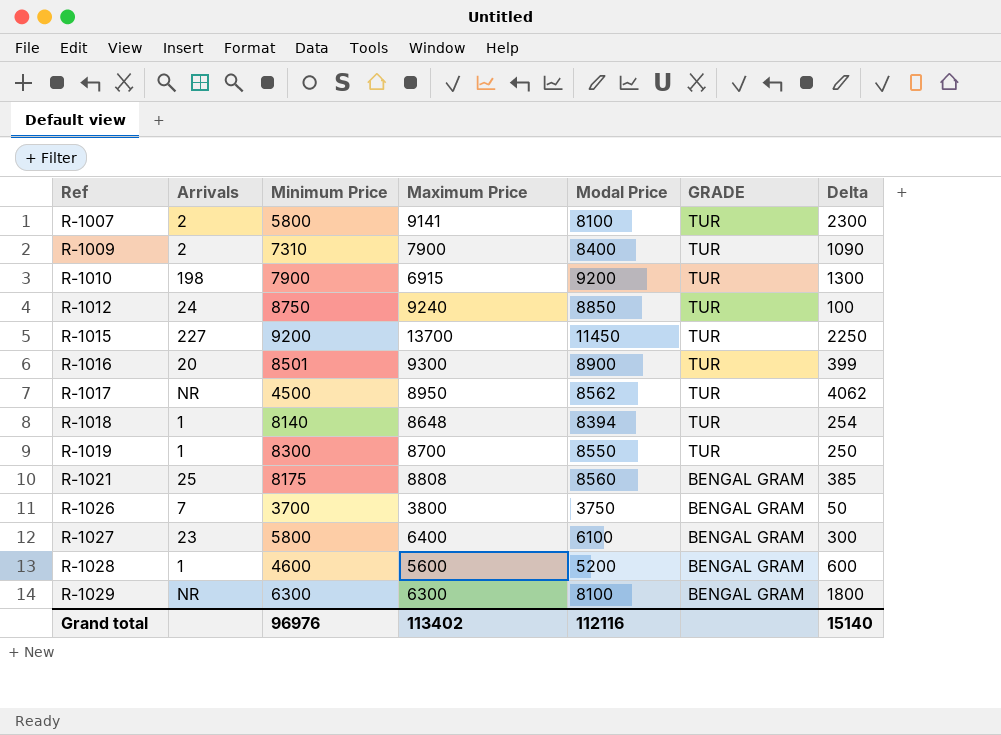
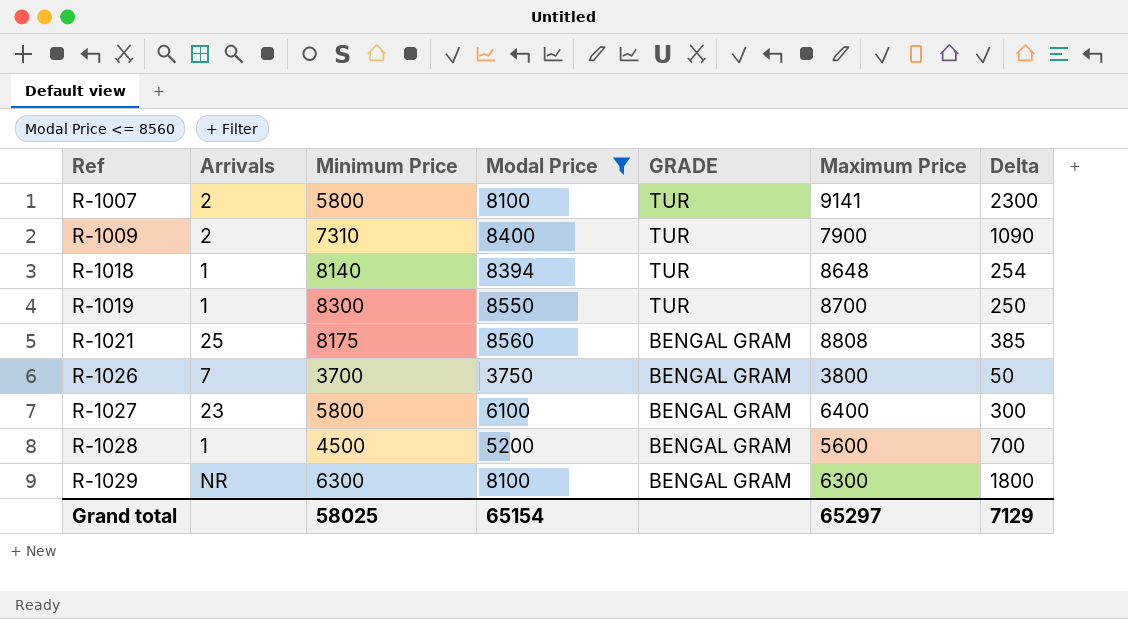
filter: none -> Modal Price <= 8560
column Maximum Price | position: 4 -> 6
R-1028 | Minimum Price: 4600 -> 4500
R-1028 | Delta: 600 -> 700
Grand total | Minimum Price: 96976 -> 58025
Grand total | Modal Price: 112116 -> 65154
Grand total | Maximum Price: 113402 -> 65297
Grand total | Delta: 15140 -> 7129

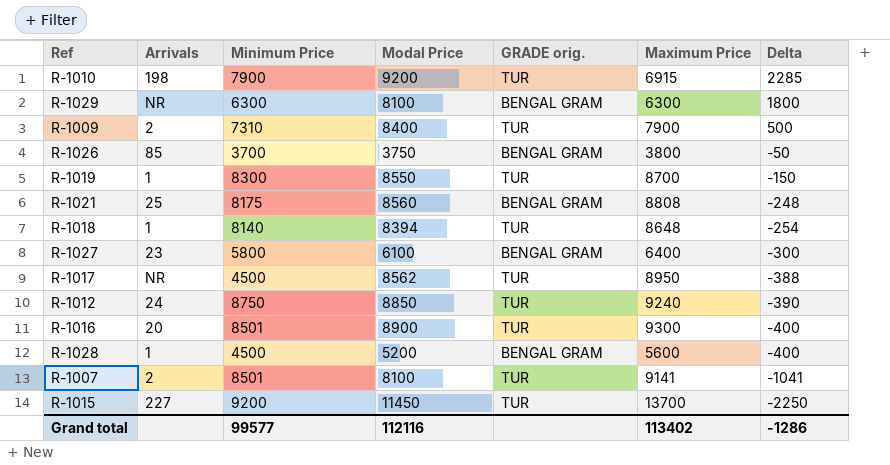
filter: Modal Price <= 8560 -> none
row order: Ref ascending -> Delta descending
column name: GRADE -> GRADE orig.
column Delta | formula: [Modal Price] - [Minimum Price] -> [Modal Price] - [Maximum Price]
R-1026 | Arrivals: 7 -> 85
R-1007 | Minimum Price: 5800 -> 8501
Grand total | Minimum Price: 58025 -> 99577
Grand total | Modal Price: 65154 -> 112116
Grand total | Maximum Price: 65297 -> 113402
Grand total | Delta: 7129 -> -1286

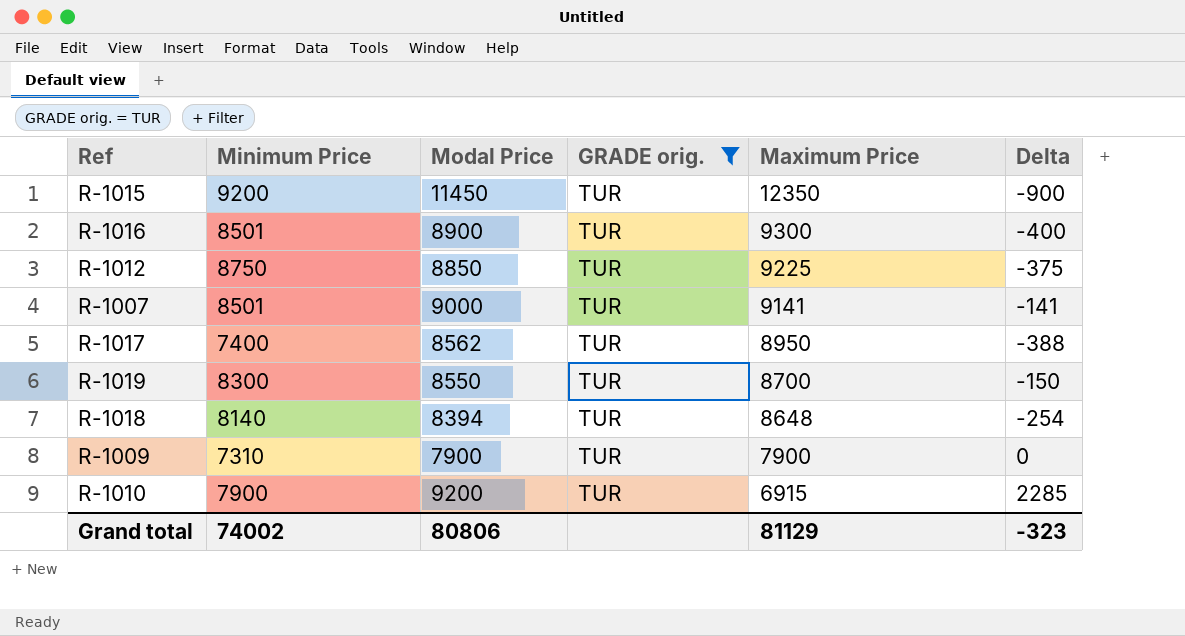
filter: none -> GRADE orig. = TUR
row order: Delta descending -> Maximum Price descending
column Arrivals | position: 2 -> none
R-1015 | Maximum Price: 13700 -> 12350
R-1015 | Delta: -2250 -> -900
R-1012 | Maximum Price: 9240 -> 9225
R-1012 | Delta: -390 -> -375
R-1007 | Modal Price: 8100 -> 9000
R-1007 | Delta: -1041 -> -141
R-1017 | Minimum Price: 4500 -> 7400
R-1009 | Modal Price: 8400 -> 7900
R-1009 | Delta: 500 -> 0
Grand total | Minimum Price: 99577 -> 74002
Grand total | Modal Price: 112116 -> 80806
Grand total | Maximum Price: 113402 -> 81129
Grand total | Delta: -1286 -> -323

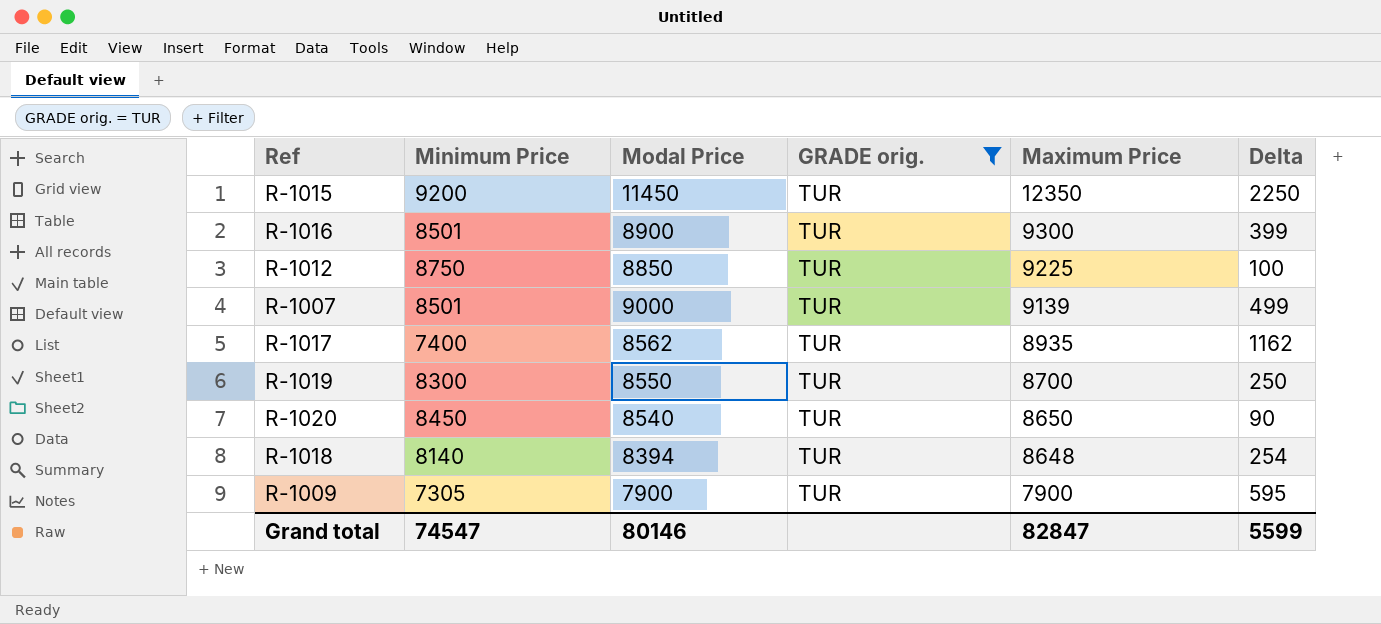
column Delta | formula: [Modal Price] - [Maximum Price] -> [Modal Price] - [Minimum Price]
row R-1010: 7900 | 9200 | TUR | 6915 | 2285 -> none
R-1007 | Maximum Price: 9141 -> 9139
R-1017 | Maximum Price: 8950 -> 8935
row R-1020: none -> 8450 | 8540 | TUR | 8650 | 90
R-1009 | Minimum Price: 7310 -> 7305
Grand total | Minimum Price: 74002 -> 74547
Grand total | Modal Price: 80806 -> 80146
Grand total | Maximum Price: 81129 -> 82847
Grand total | Delta: -323 -> 5599

